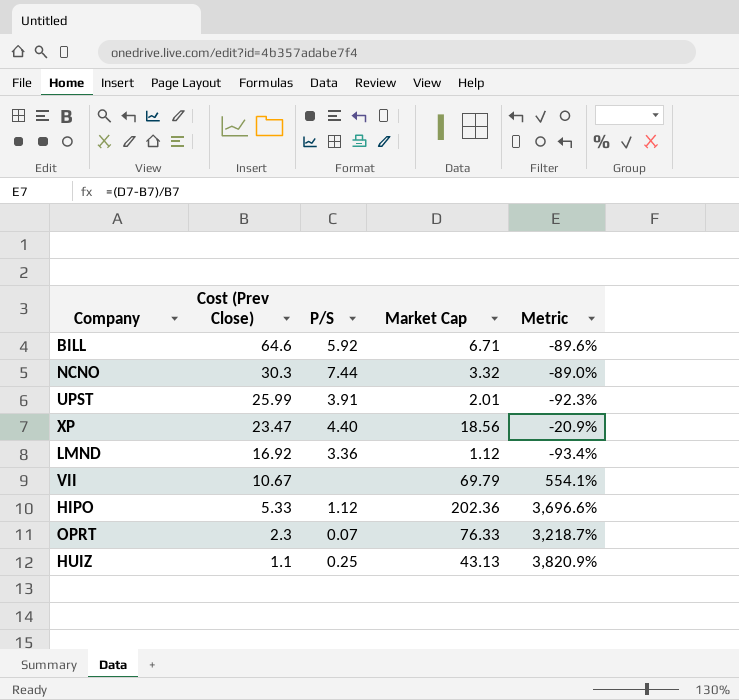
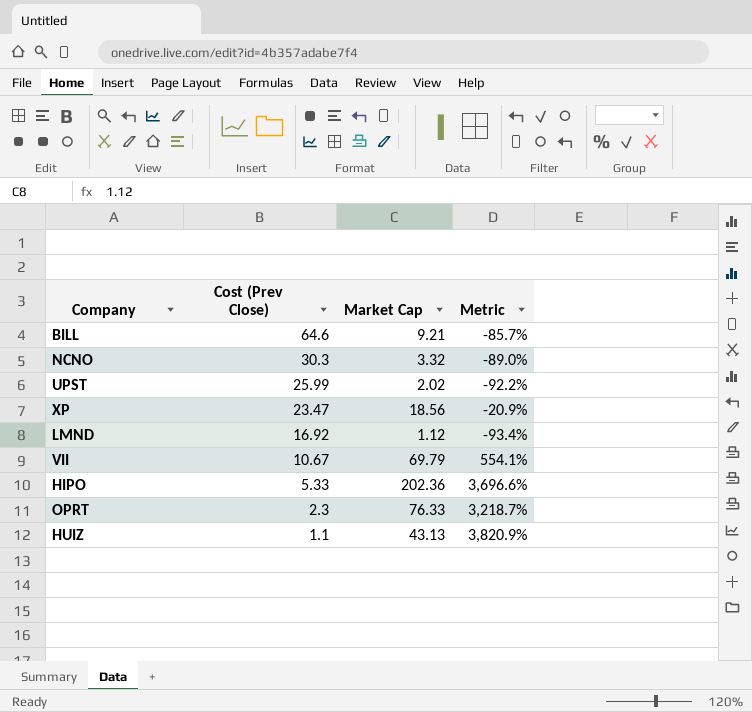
column P/S | position: 3 -> none
BILL | Market Cap: 6.71 -> 9.21
BILL | Metric: -89.6% -> -85.7%
UPST | Market Cap: 2.01 -> 2.02
UPST | Metric: -92.3% -> -92.2%

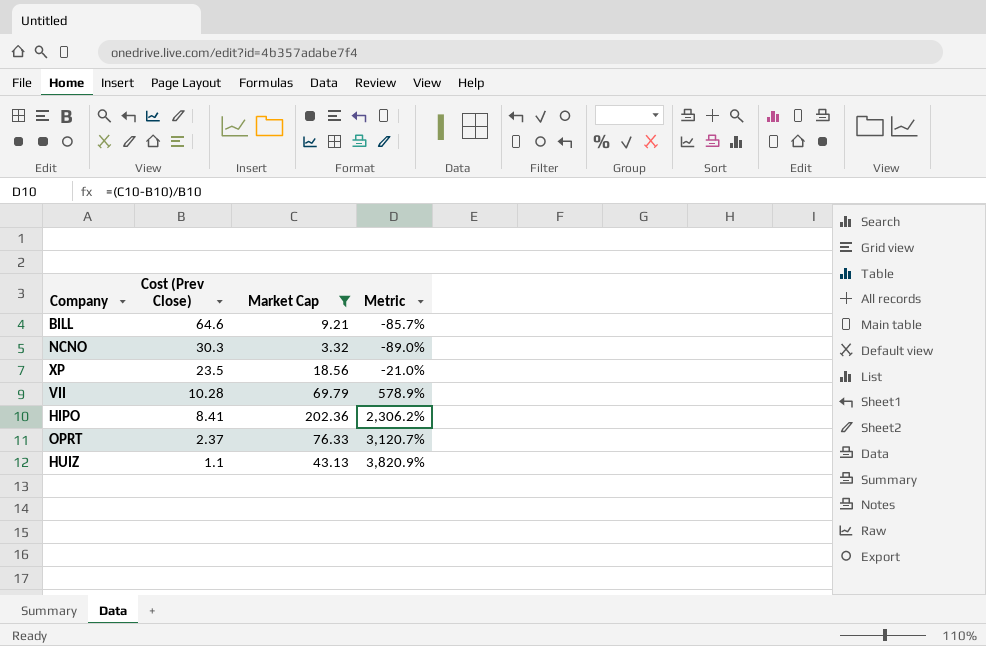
filter: none -> Market Cap >= 3.32
XP | Cost (Prev Close): 23.47 -> 23.5
XP | Metric: -20.9% -> -21.0%
VII | Cost (Prev Close): 10.67 -> 10.28
VII | Metric: 554.1% -> 578.9%
HIPO | Cost (Prev Close): 5.33 -> 8.41
HIPO | Metric: 3,696.6% -> 2,306.2%
OPRT | Cost (Prev Close): 2.3 -> 2.37
OPRT | Metric: 3,218.7% -> 3,120.7%

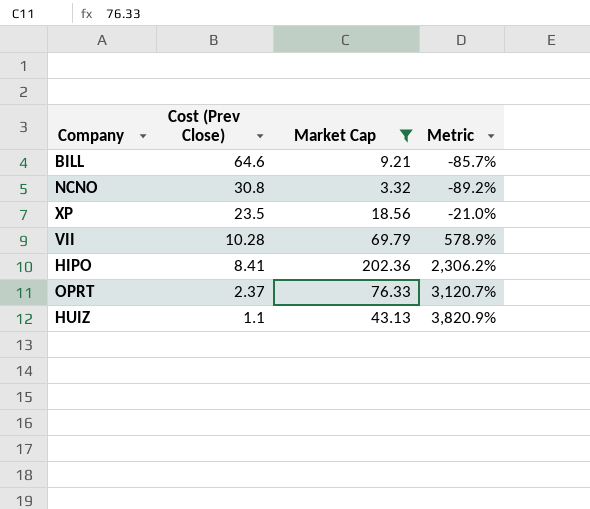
NCNO | Cost (Prev Close): 30.3 -> 30.8
NCNO | Metric: -89.0% -> -89.2%

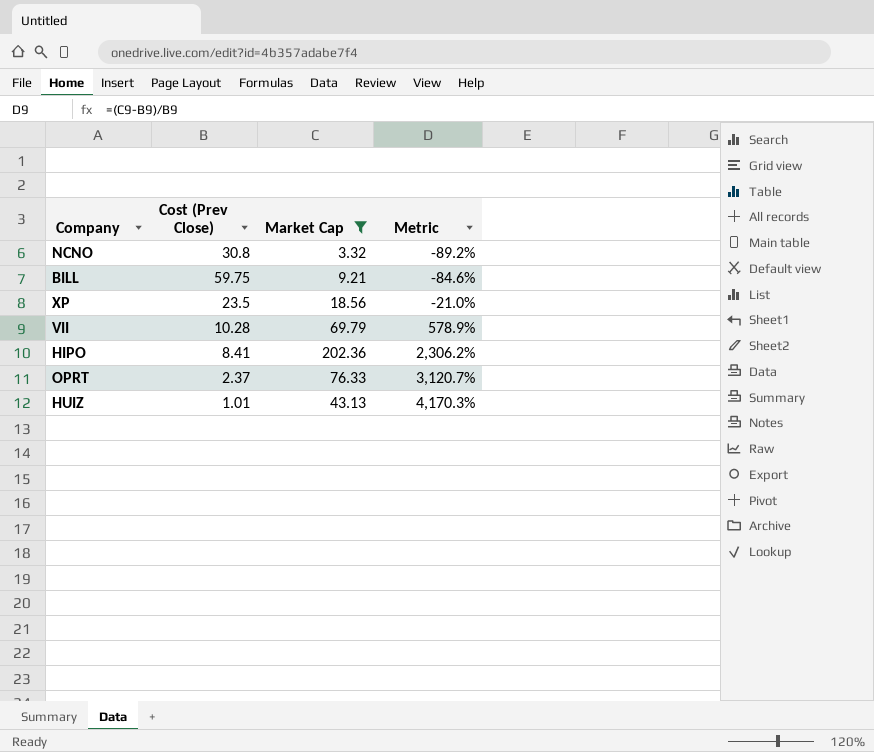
row order: Cost (Prev Close) descending -> Metric ascending
BILL | Cost (Prev Close): 64.6 -> 59.75
BILL | Metric: -85.7% -> -84.6%
HUIZ | Cost (Prev Close): 1.1 -> 1.01
HUIZ | Metric: 3,820.9% -> 4,170.3%

